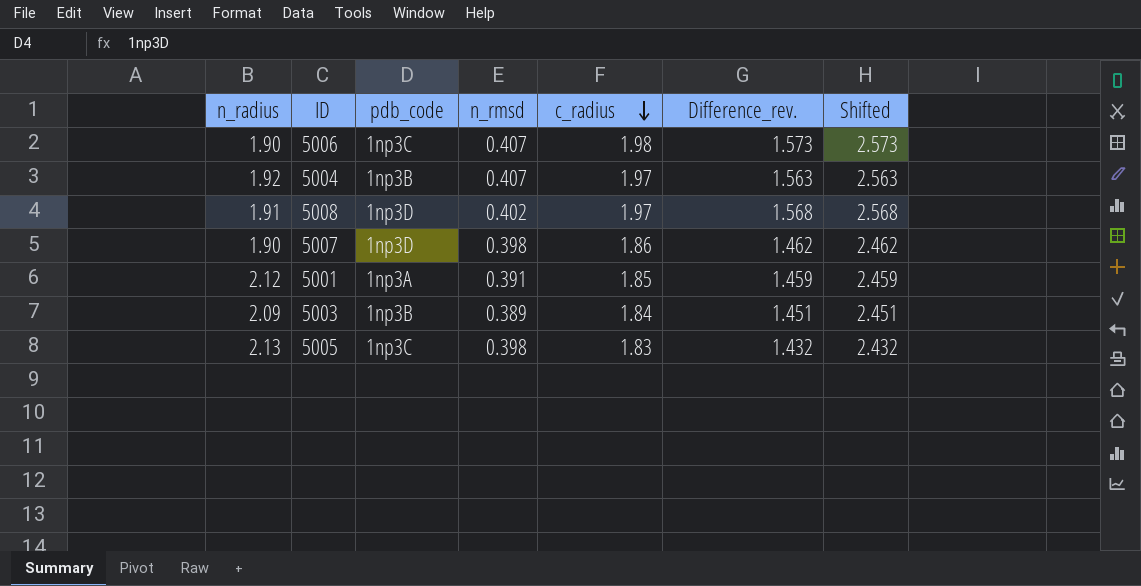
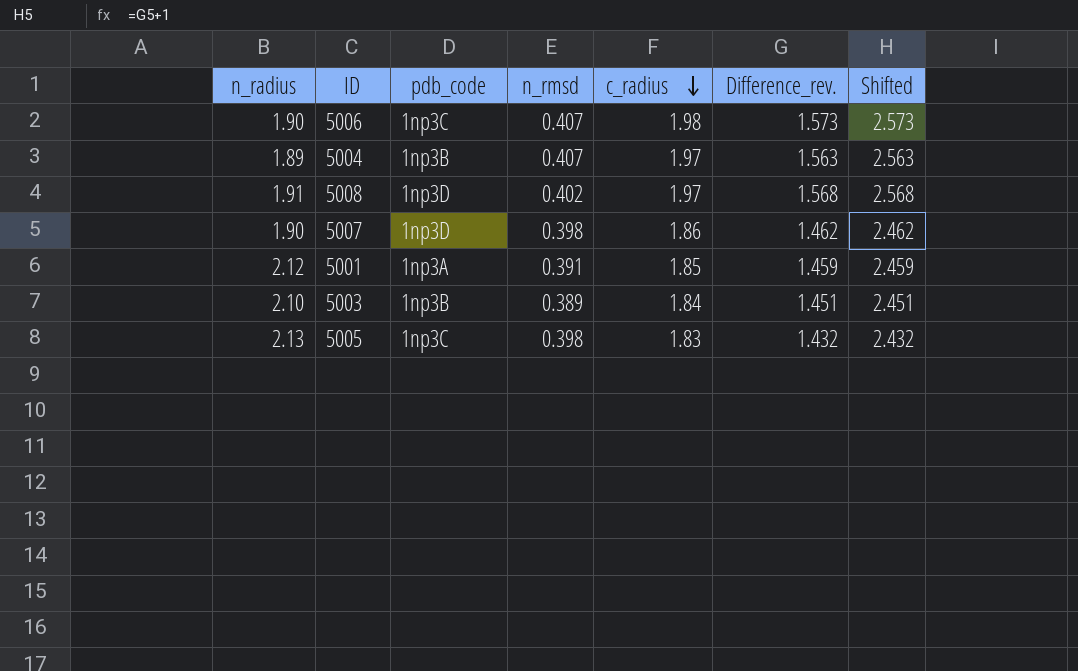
5004 | n_radius: 1.92 -> 1.89
5003 | n_radius: 2.09 -> 2.10

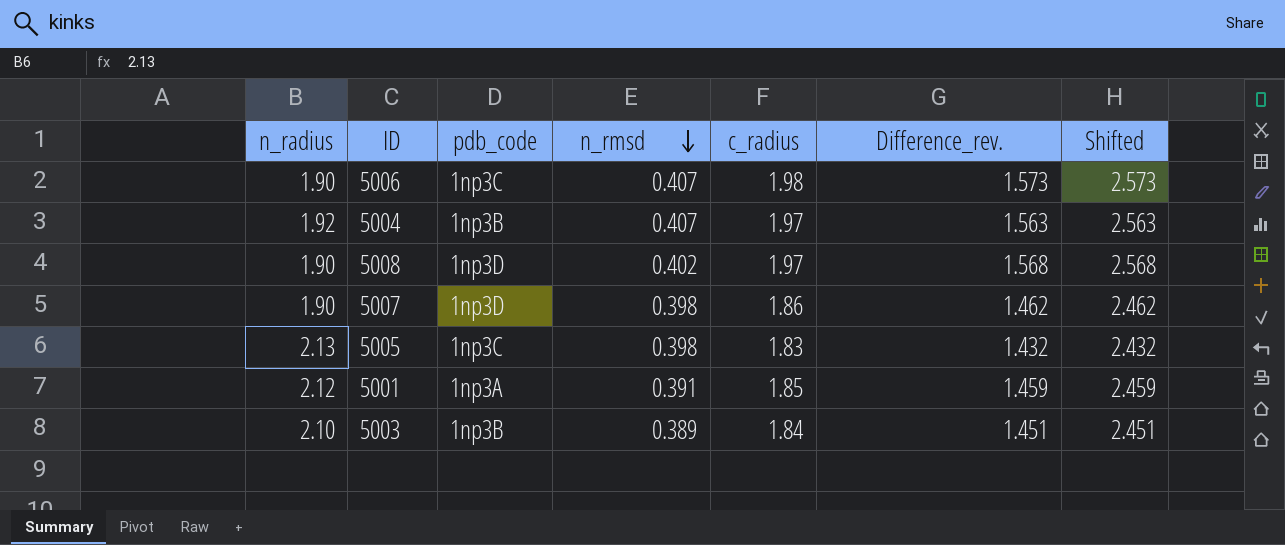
row order: c_radius descending -> n_rmsd descending
5004 | n_radius: 1.89 -> 1.92
5008 | n_radius: 1.91 -> 1.90

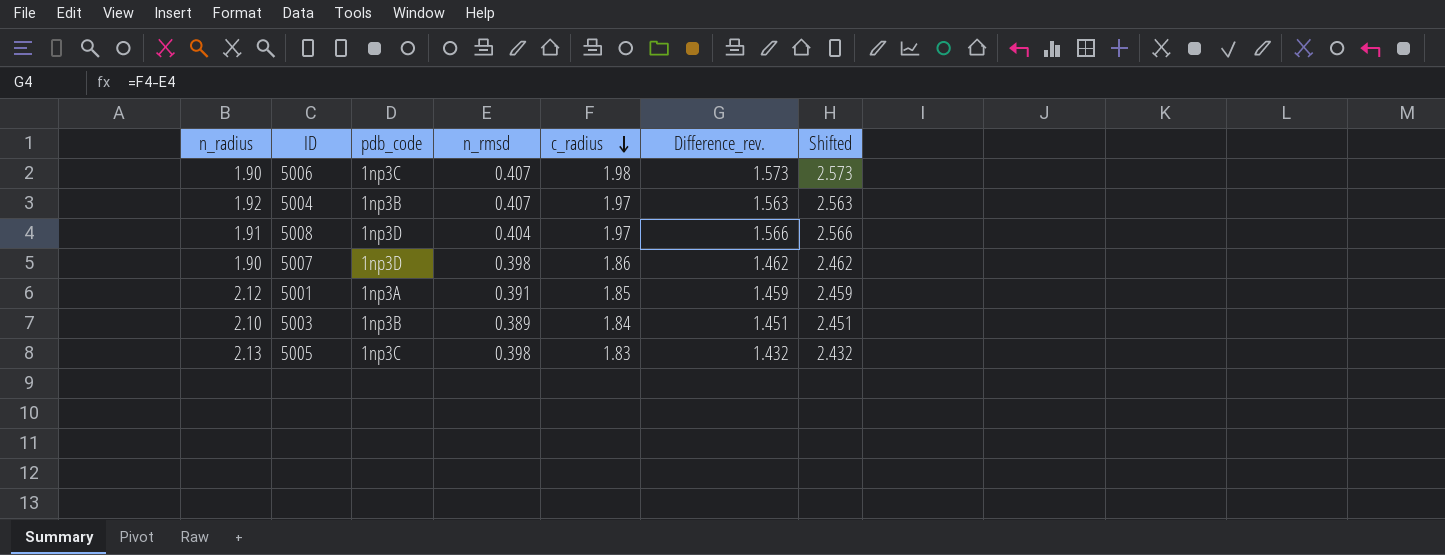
row order: n_rmsd descending -> c_radius descending
5008 | n_radius: 1.90 -> 1.91
5008 | n_rmsd: 0.402 -> 0.404
5008 | Difference_rev.: 1.568 -> 1.566
5008 | Shifted: 2.568 -> 2.566

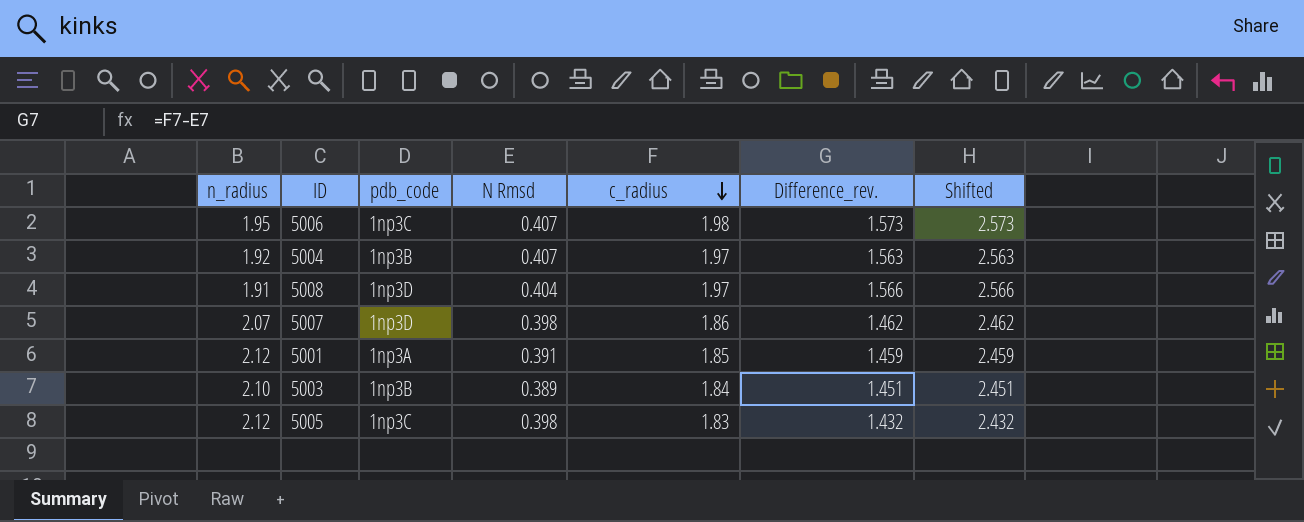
column name: n_rmsd -> N Rmsd
5006 | n_radius: 1.90 -> 1.95
5007 | n_radius: 1.90 -> 2.07
5005 | n_radius: 2.13 -> 2.12

